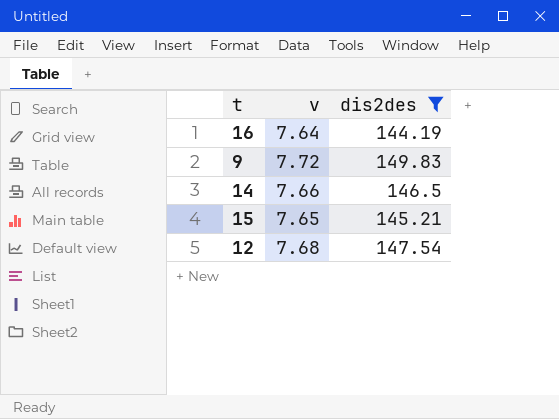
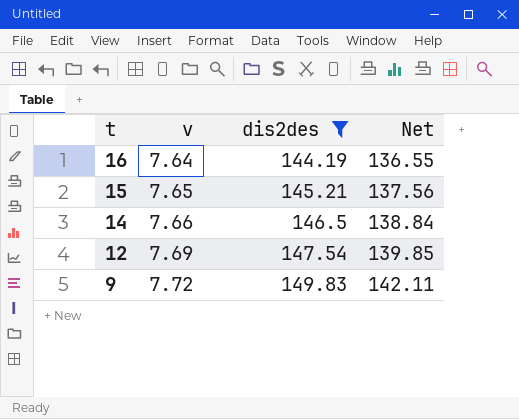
row order: none -> t descending
column Net | formula: none -> [dis2des] - [v]
12 | v: 7.68 -> 7.69

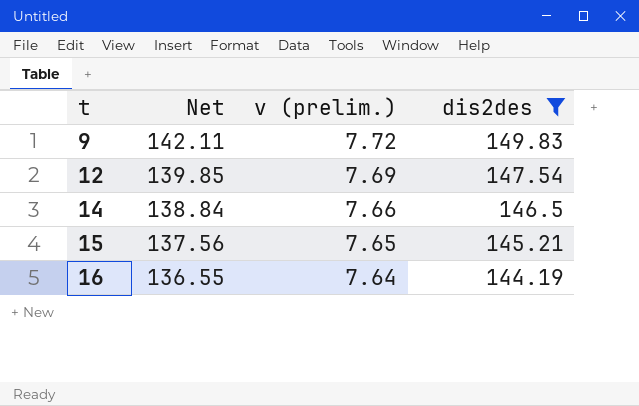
row order: t descending -> t ascending
column Net | position: 4 -> 2
column name: v -> v (prelim.)

